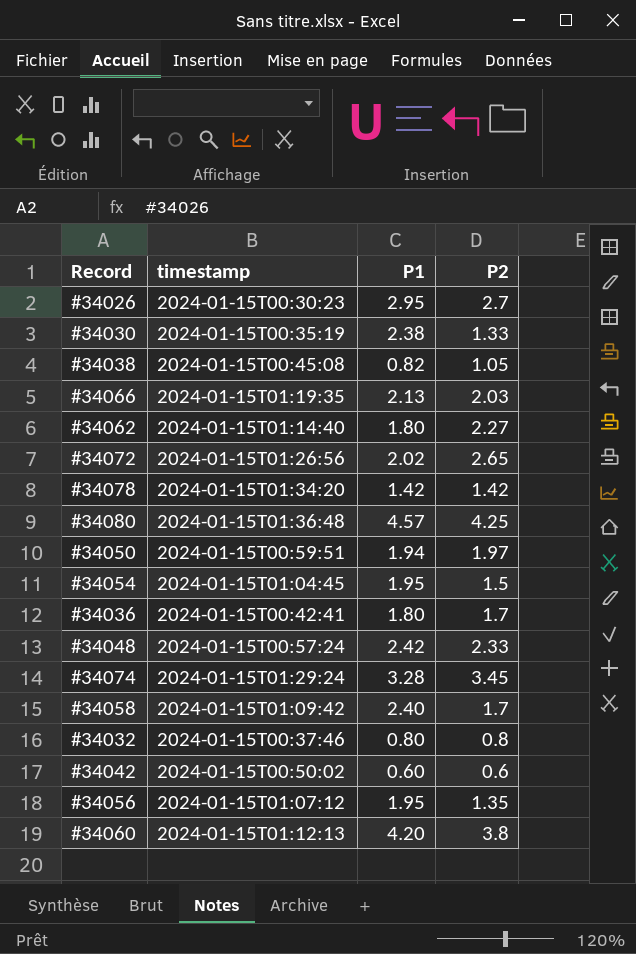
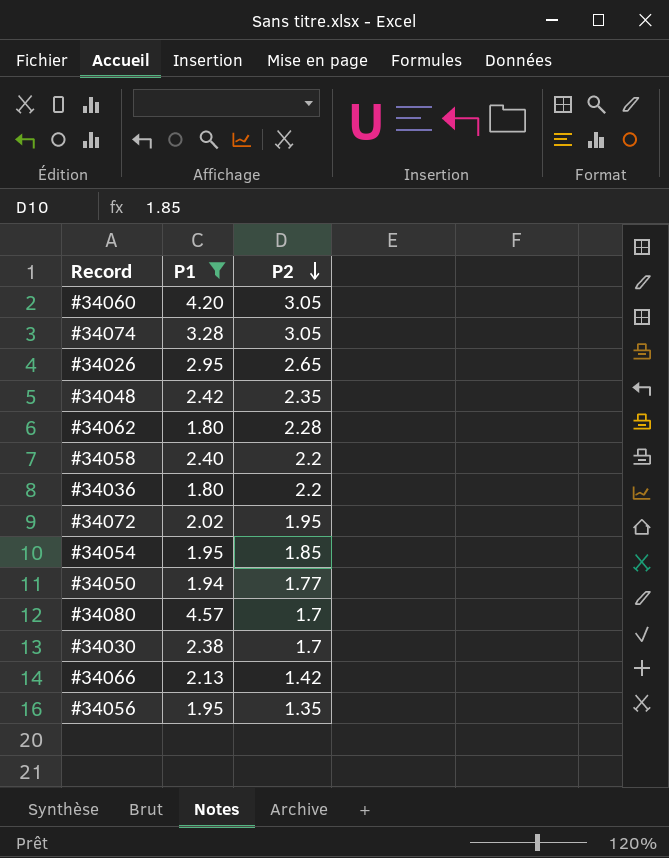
filter: none -> P1 >= 1.80
row order: none -> P2 descending
column timestamp | position: 2 -> none
#34060 | P2: 3.8 -> 3.05
#34074 | P2: 3.45 -> 3.05
#34026 | P2: 2.7 -> 2.65
#34048 | P2: 2.33 -> 2.35
#34062 | P2: 2.27 -> 2.28
#34058 | P2: 1.7 -> 2.2
#34036 | P2: 1.7 -> 2.2
#34072 | P2: 2.65 -> 1.95
#34054 | P2: 1.5 -> 1.85
#34050 | P2: 1.97 -> 1.77
#34080 | P2: 4.25 -> 1.7
#34030 | P2: 1.33 -> 1.7
#34066 | P2: 2.03 -> 1.42

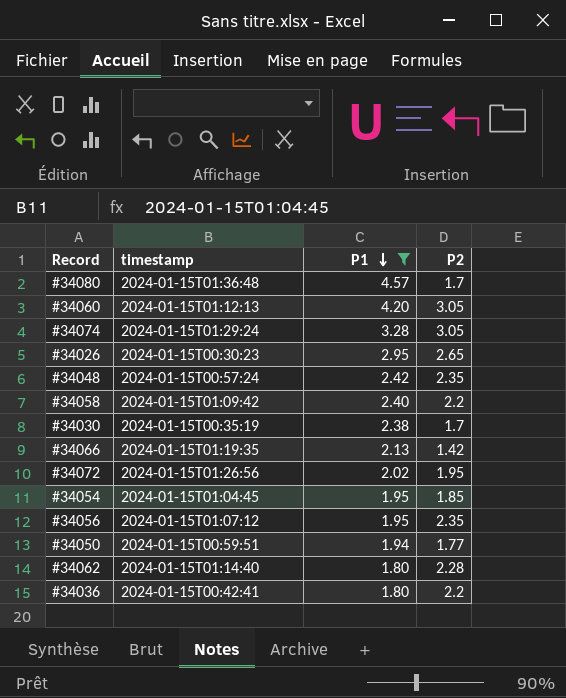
row order: P2 descending -> P1 descending
column timestamp | position: none -> 2
#34056 | P2: 1.35 -> 2.35

